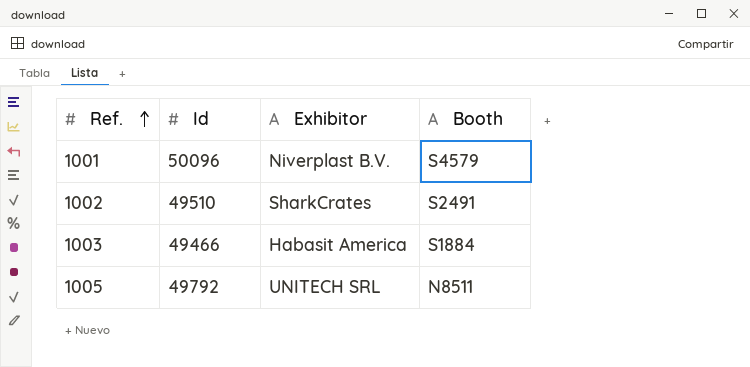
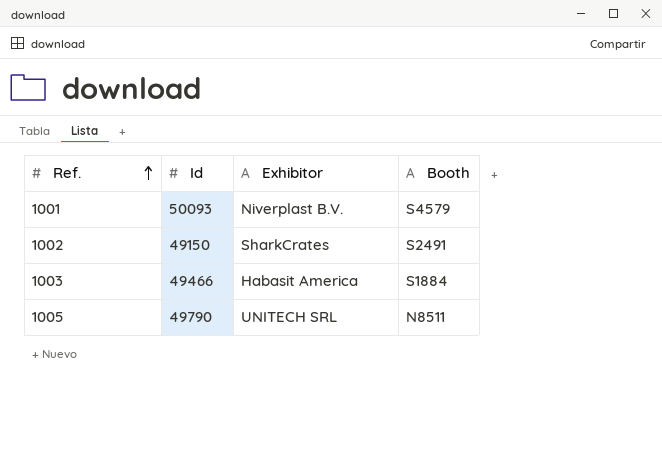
1001 | Id: 50096 -> 50093
1002 | Id: 49510 -> 49150
1005 | Id: 49792 -> 49790

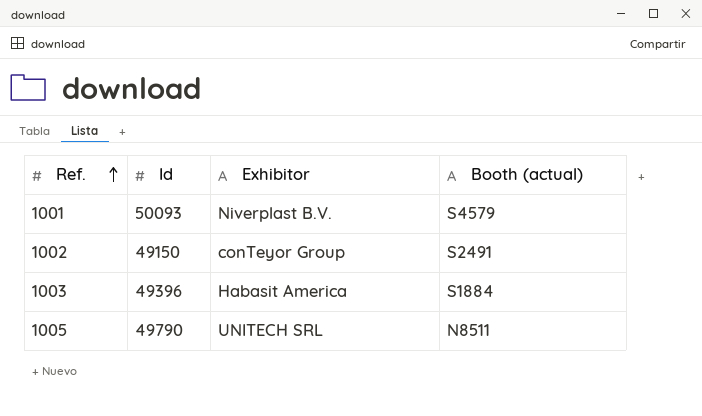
column name: Booth -> Booth (actual)
1002 | Exhibitor: SharkCrates -> conTeyor Group
1003 | Id: 49466 -> 49396

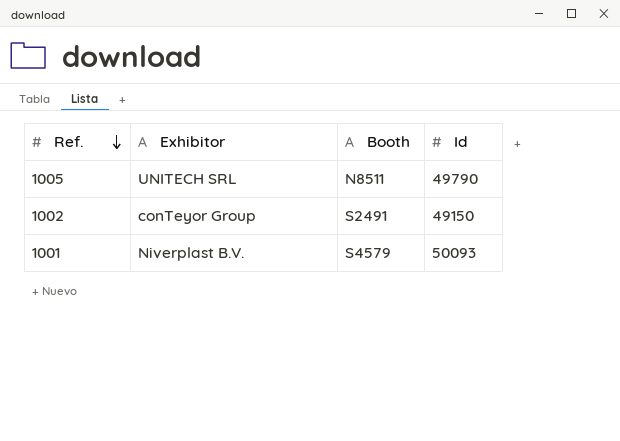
row order: Ref. ascending -> Ref. descending
column name: Booth (actual) -> Booth
column Id | position: 2 -> 4
row 1003: 49396 | Habasit America | S1884 -> none

